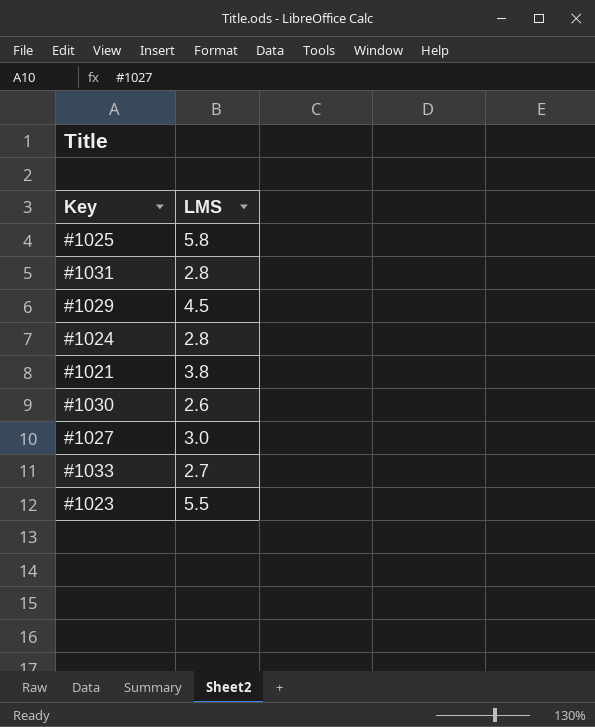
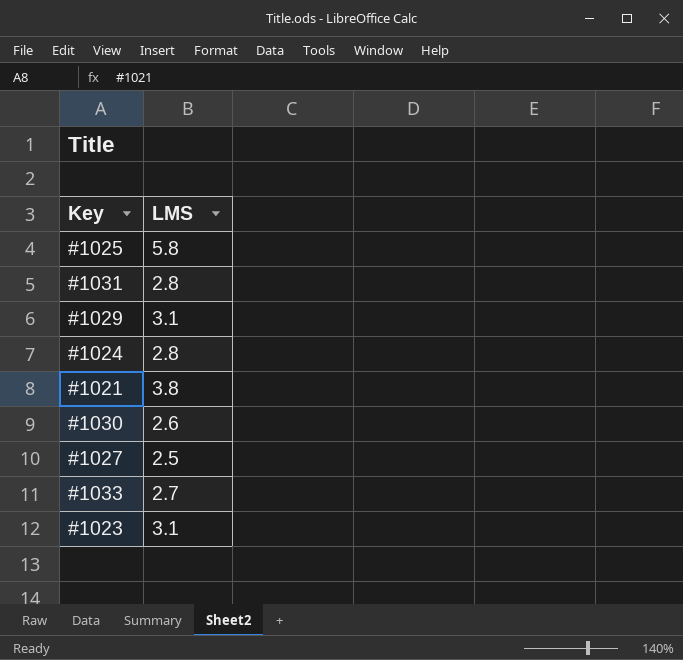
#1029 | LMS: 4.5 -> 3.1
#1027 | LMS: 3.0 -> 2.5
#1023 | LMS: 5.5 -> 3.1

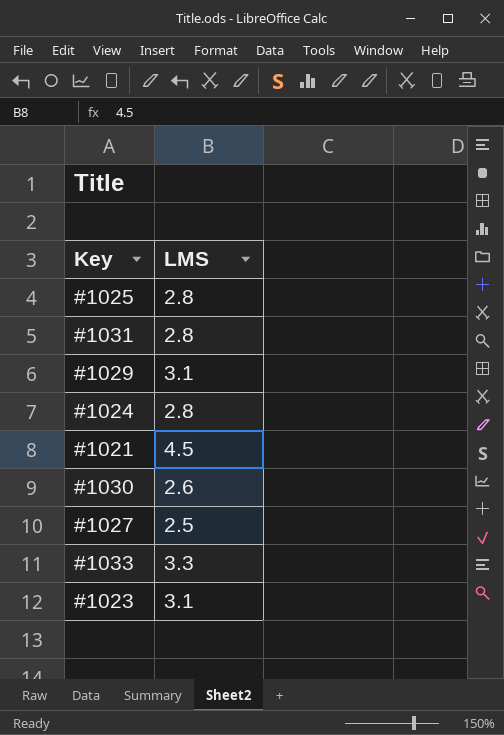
#1025 | LMS: 5.8 -> 2.8
#1021 | LMS: 3.8 -> 4.5
#1033 | LMS: 2.7 -> 3.3

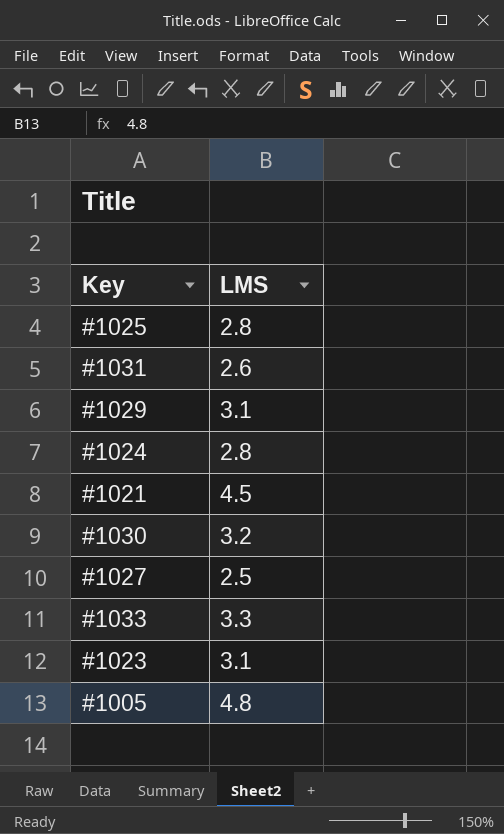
#1031 | LMS: 2.8 -> 2.6
#1030 | LMS: 2.6 -> 3.2
row #1005: none -> 4.8

